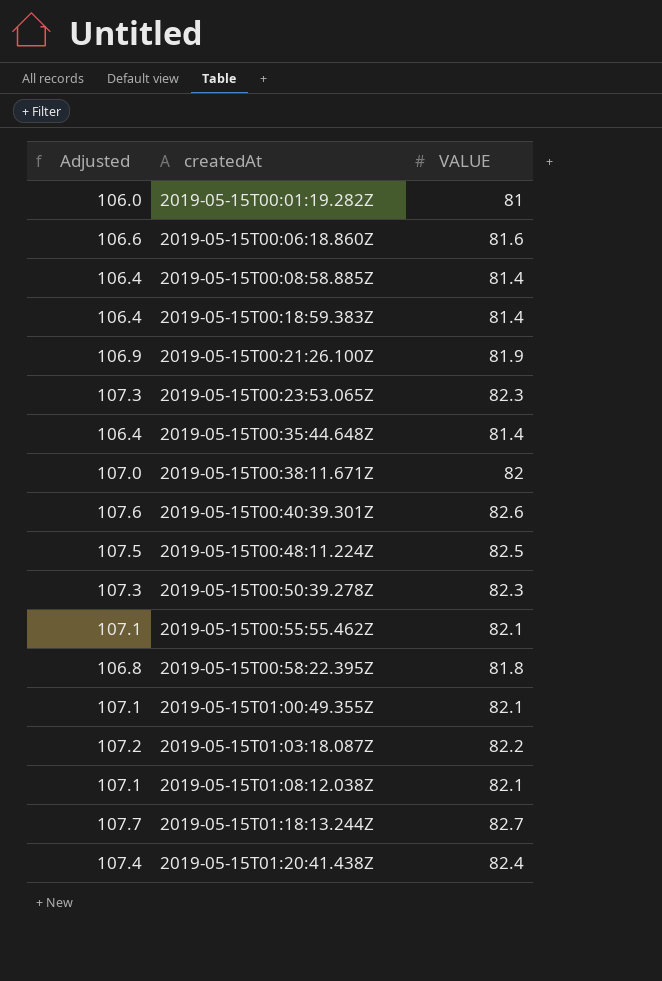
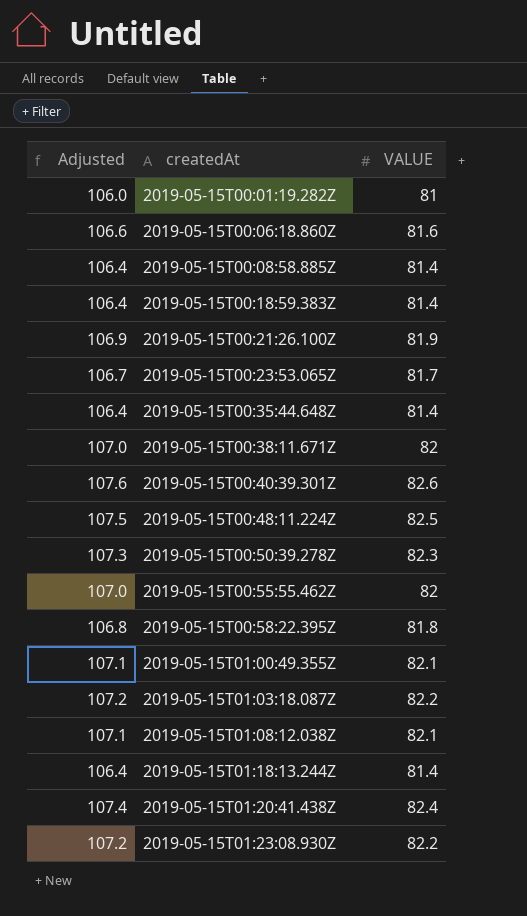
2019-05-15T00:23:53.065Z | Adjusted: 107.3 -> 106.7
2019-05-15T00:23:53.065Z | VALUE: 82.3 -> 81.7
2019-05-15T00:55:55.462Z | Adjusted: 107.1 -> 107.0
2019-05-15T00:55:55.462Z | VALUE: 82.1 -> 82
2019-05-15T01:18:13.244Z | Adjusted: 107.7 -> 106.4
2019-05-15T01:18:13.244Z | VALUE: 82.7 -> 81.4
row 2019-05-15T01:23:08.930Z: none -> 107.2 | 82.2

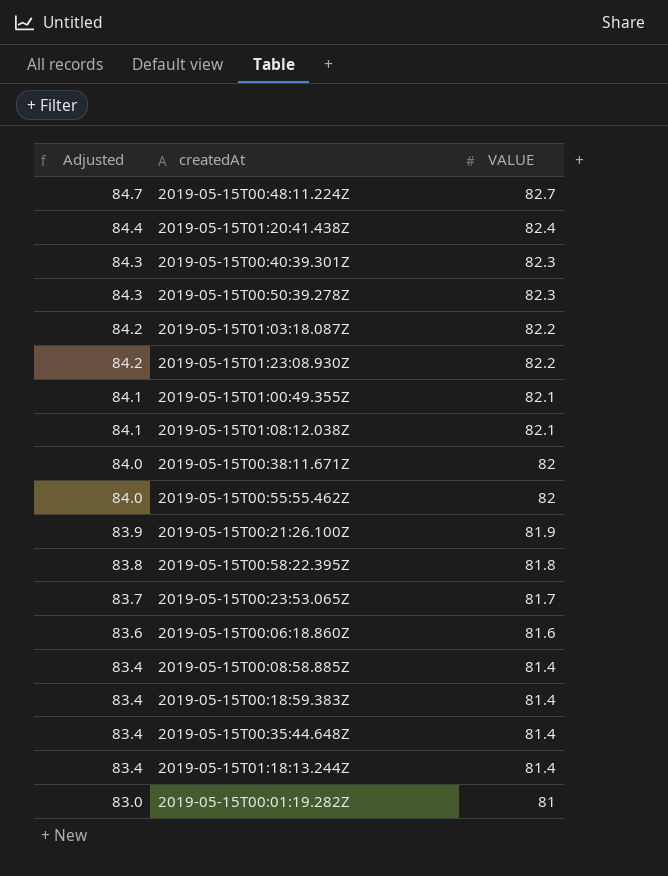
row order: createdAt ascending -> Adjusted descending
column Adjusted | formula: [VALUE] + 25 -> [VALUE] + 2
2019-05-15T00:48:11.224Z | VALUE: 82.5 -> 82.7
2019-05-15T00:40:39.301Z | VALUE: 82.6 -> 82.3

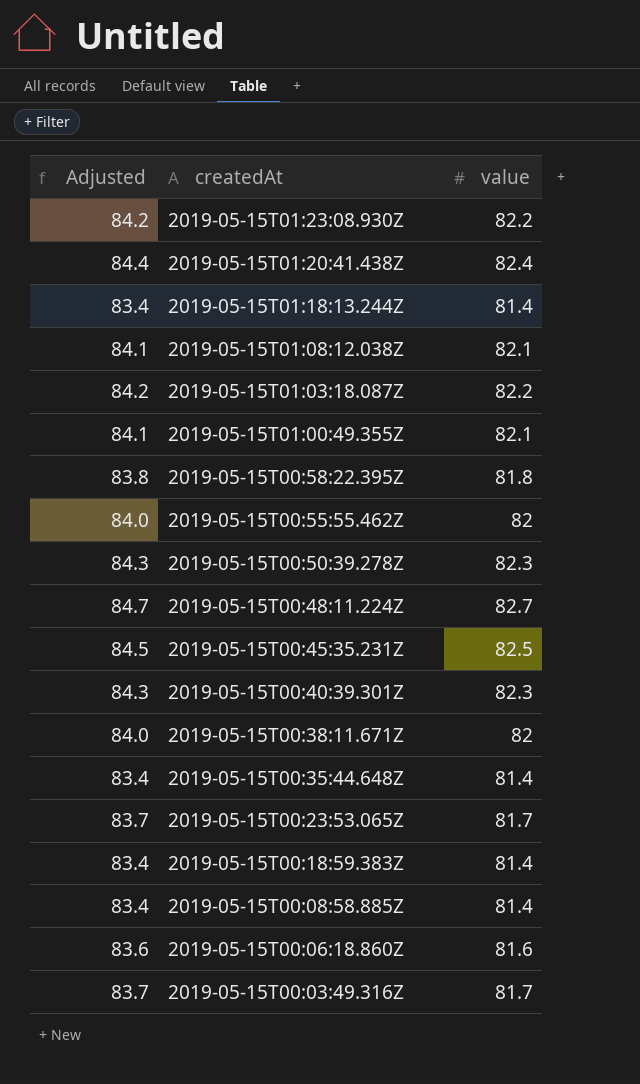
row order: Adjusted descending -> createdAt descending
column name: VALUE -> value
row 2019-05-15T00:21:26.100Z: 83.9 | 81.9 -> none
row 2019-05-15T00:01:19.282Z: 83.0 | 81 -> none
row 2019-05-15T00:45:35.231Z: none -> 84.5 | 82.5
row 2019-05-15T00:03:49.316Z: none -> 83.7 | 81.7

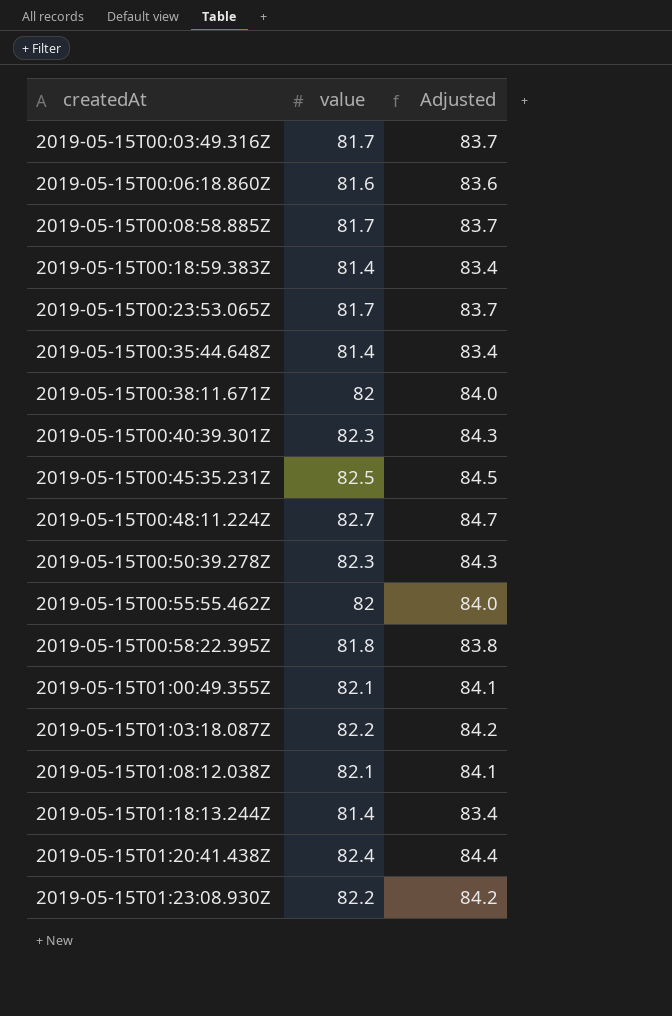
row order: createdAt descending -> createdAt ascending
column Adjusted | position: 1 -> 3
2019-05-15T00:08:58.885Z | value: 81.4 -> 81.7
2019-05-15T00:08:58.885Z | Adjusted: 83.4 -> 83.7

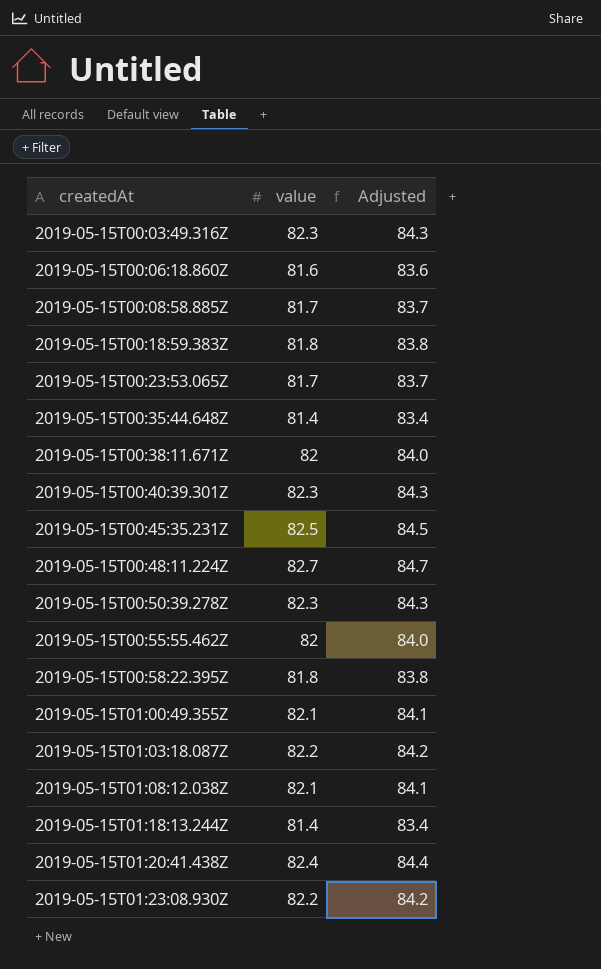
2019-05-15T00:03:49.316Z | value: 81.7 -> 82.3
2019-05-15T00:03:49.316Z | Adjusted: 83.7 -> 84.3
2019-05-15T00:18:59.383Z | value: 81.4 -> 81.8
2019-05-15T00:18:59.383Z | Adjusted: 83.4 -> 83.8

